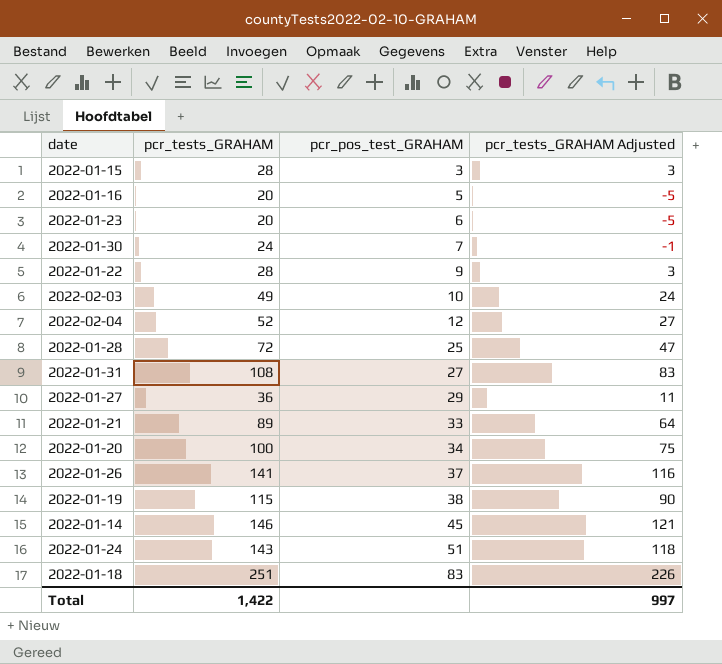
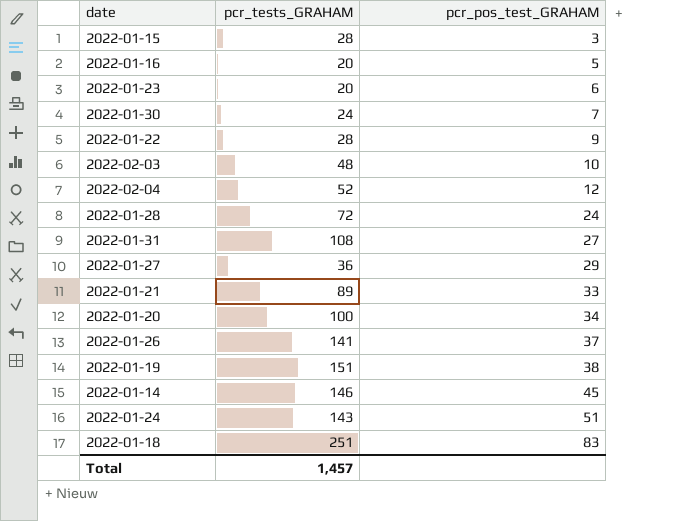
column pcr_tests_GRAHAM Adjusted | formula: [pcr_tests_GRAHAM] - 25 -> none
2022-02-03 | pcr_tests_GRAHAM: 49 -> 48
2022-01-28 | pcr_pos_test_GRAHAM: 25 -> 24
2022-01-19 | pcr_tests_GRAHAM: 115 -> 151
Total | pcr_tests_GRAHAM: 1,422 -> 1,457

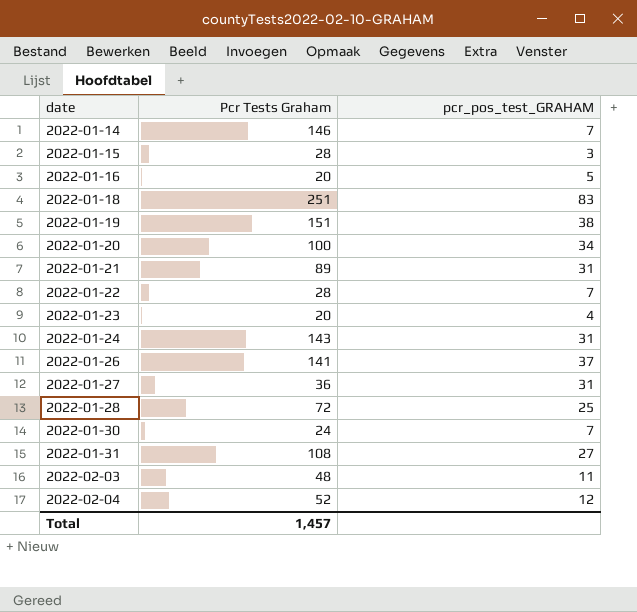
row order: pcr_pos_test_GRAHAM ascending -> date ascending
column name: pcr_tests_GRAHAM -> Pcr Tests Graham
2022-01-14 | pcr_pos_test_GRAHAM: 45 -> 7
2022-01-21 | pcr_pos_test_GRAHAM: 33 -> 31
2022-01-22 | pcr_pos_test_GRAHAM: 9 -> 7
2022-01-23 | pcr_pos_test_GRAHAM: 6 -> 4
2022-01-24 | pcr_pos_test_GRAHAM: 51 -> 31
2022-01-27 | pcr_pos_test_GRAHAM: 29 -> 31
2022-01-28 | pcr_pos_test_GRAHAM: 24 -> 25
2022-02-03 | pcr_pos_test_GRAHAM: 10 -> 11

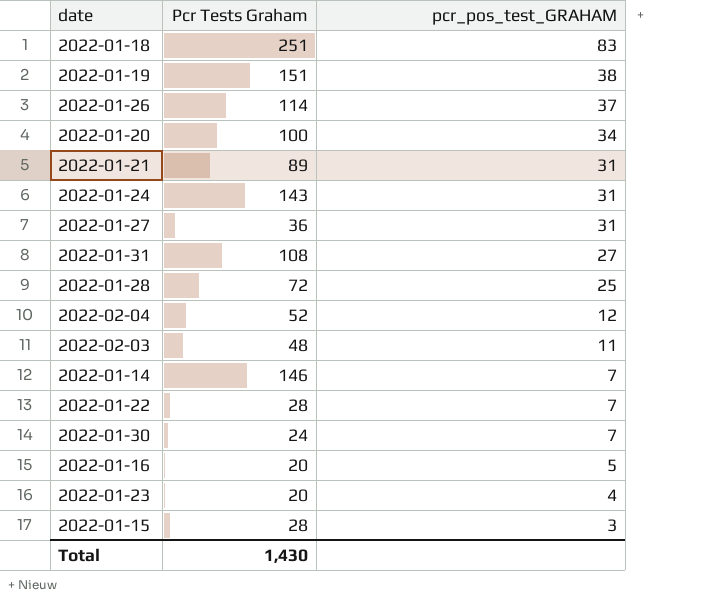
row order: date ascending -> pcr_pos_test_GRAHAM descending
2022-01-26 | Pcr Tests Graham: 141 -> 114
Total | Pcr Tests Graham: 1,457 -> 1,430

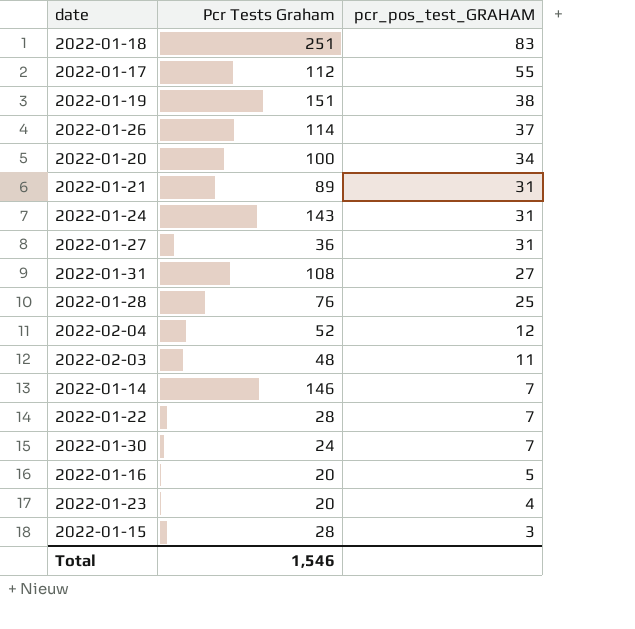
row 2022-01-17: none -> 112 | 55
2022-01-28 | Pcr Tests Graham: 72 -> 76
Total | Pcr Tests Graham: 1,430 -> 1,546

